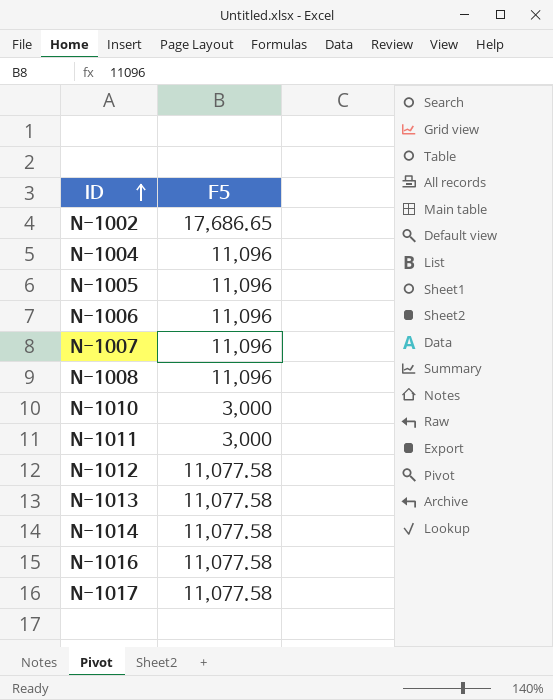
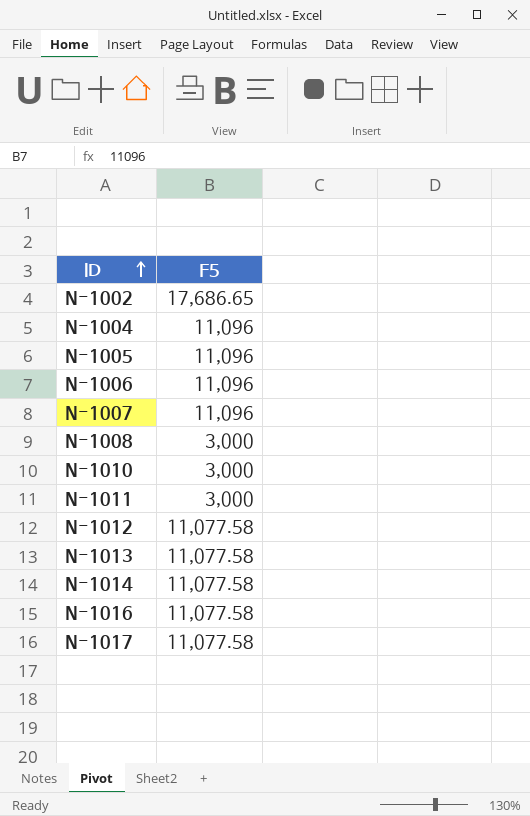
N-1008 | F5: 11,096 -> 3,000

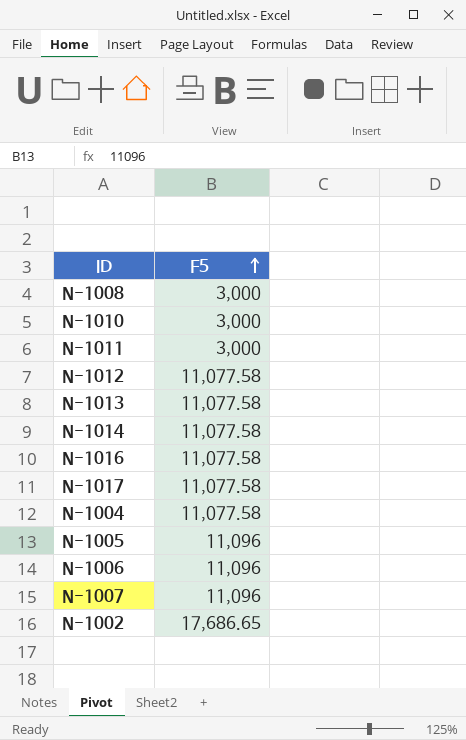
row order: ID ascending -> F5 ascending
N-1004 | F5: 11,096 -> 11,077.58

